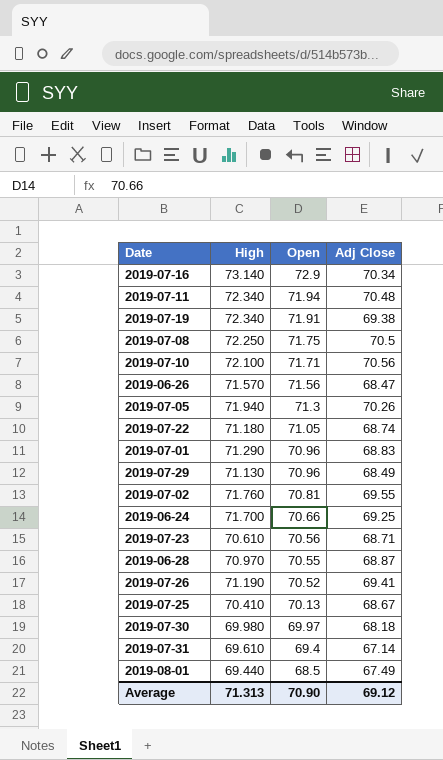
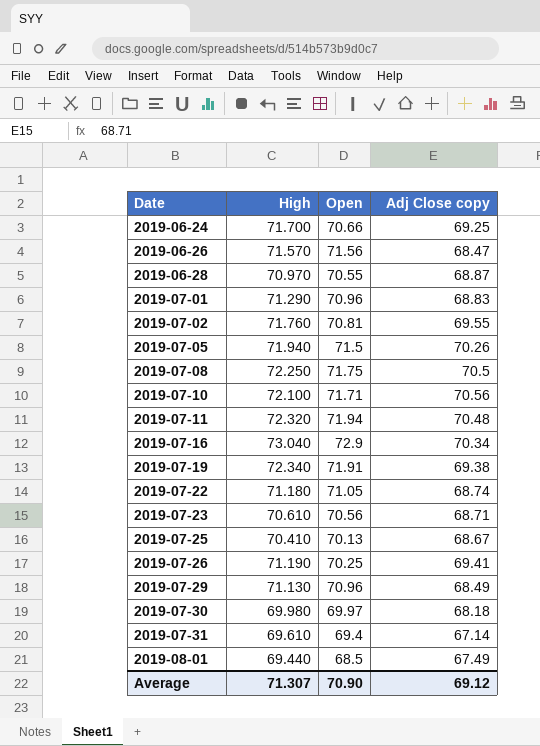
row order: Open descending -> Date ascending
column name: Adj Close -> Adj Close copy
2019-07-05 | Open: 71.3 -> 71.5
2019-07-11 | High: 72.340 -> 72.320
2019-07-16 | High: 73.140 -> 73.040
2019-07-26 | Open: 70.52 -> 70.25
Average | High: 71.313 -> 71.307

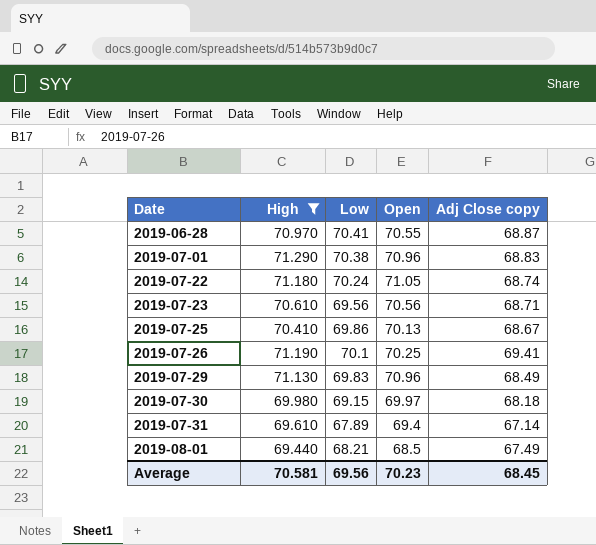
filter: none -> High <= 71.290
column Low | position: none -> 3
Average | High: 71.307 -> 70.581
Average | Open: 70.90 -> 70.23
Average | Adj Close copy: 69.12 -> 68.45

